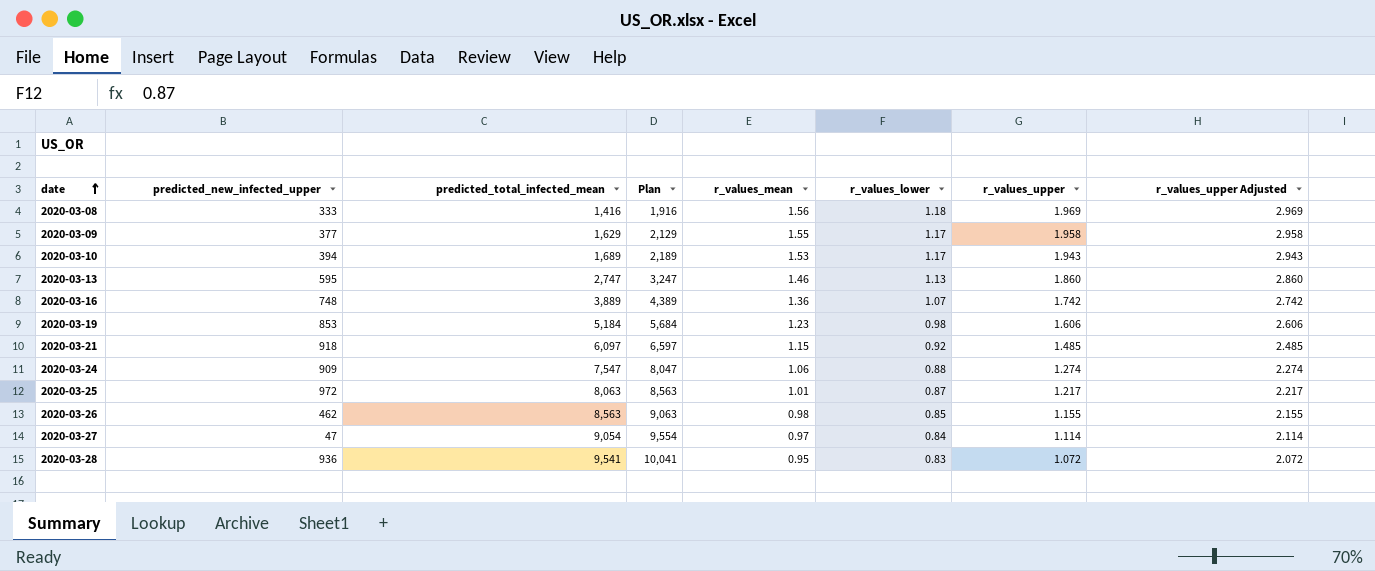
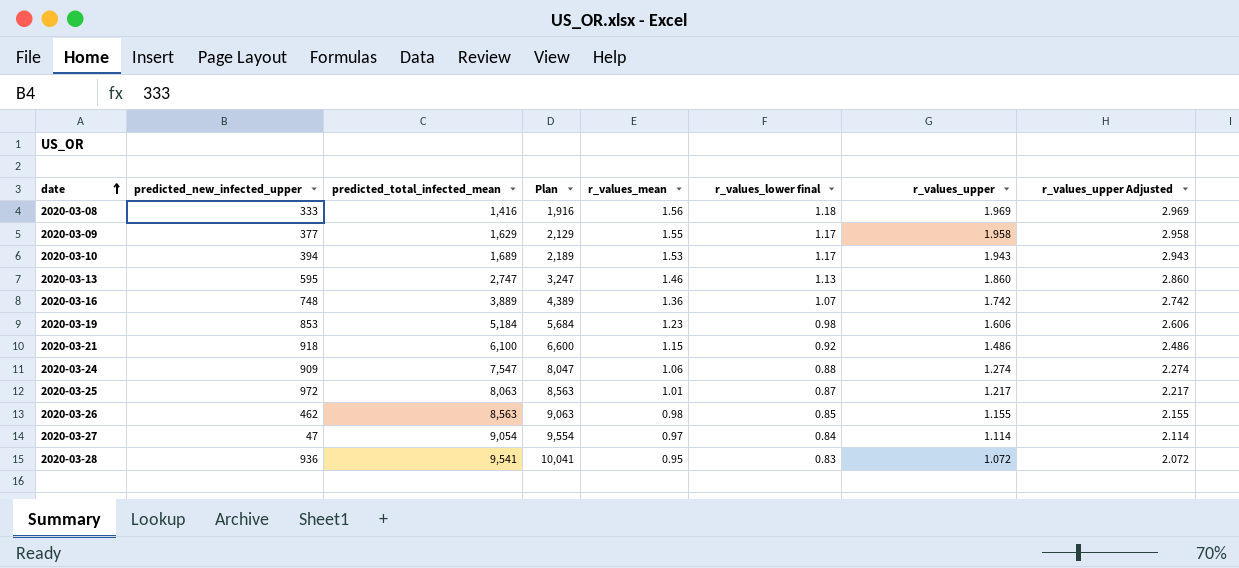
column name: r_values_lower -> r_values_lower final
2020-03-21 | predicted_total_infected_mean: 6,097 -> 6,100
2020-03-21 | Plan: 6,597 -> 6,600
2020-03-21 | r_values_upper: 1.485 -> 1.486
2020-03-21 | r_values_upper Adjusted: 2.485 -> 2.486

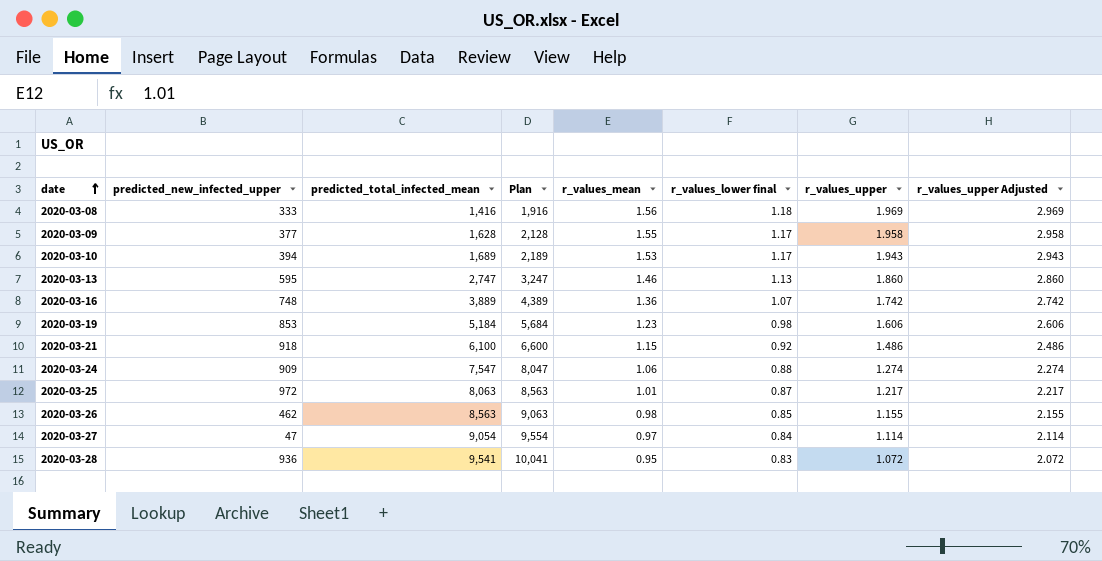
2020-03-09 | predicted_total_infected_mean: 1,629 -> 1,628
2020-03-09 | Plan: 2,129 -> 2,128

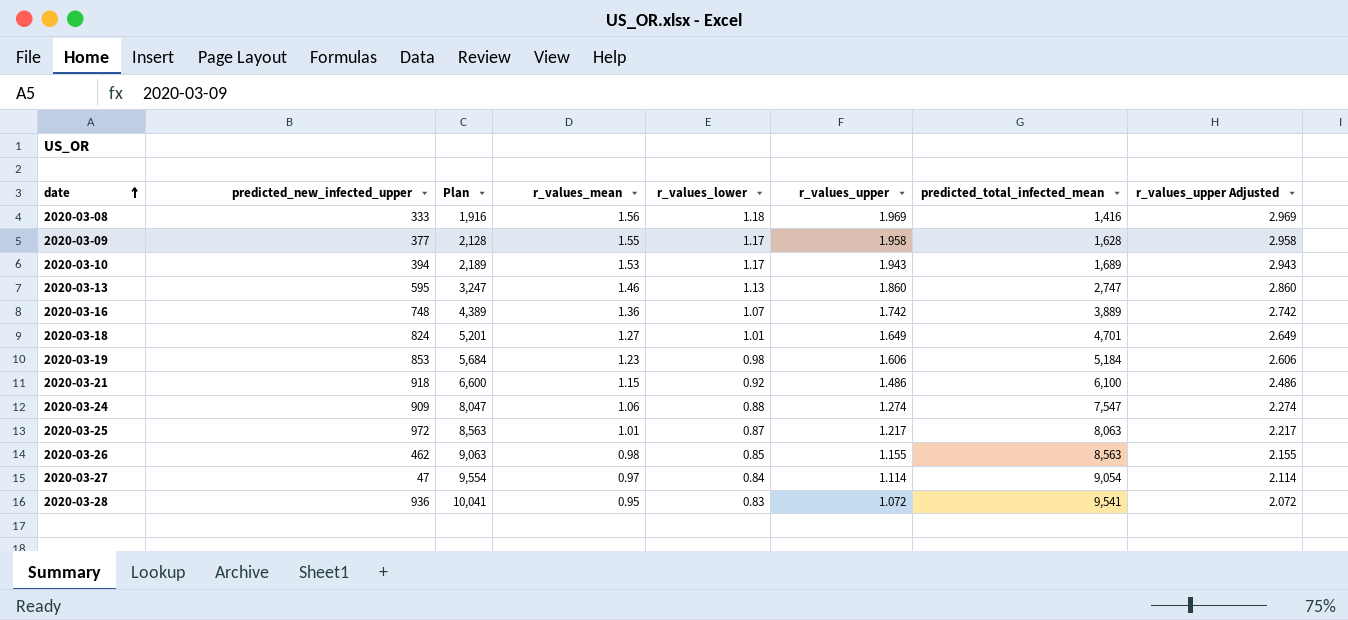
column name: r_values_lower final -> r_values_lower
column predicted_total_infected_mean | position: 3 -> 7
row 2020-03-18: none -> 824 | 5,201 | 1.27 | 1.01 | 1.649 | 4,701 | 2.649

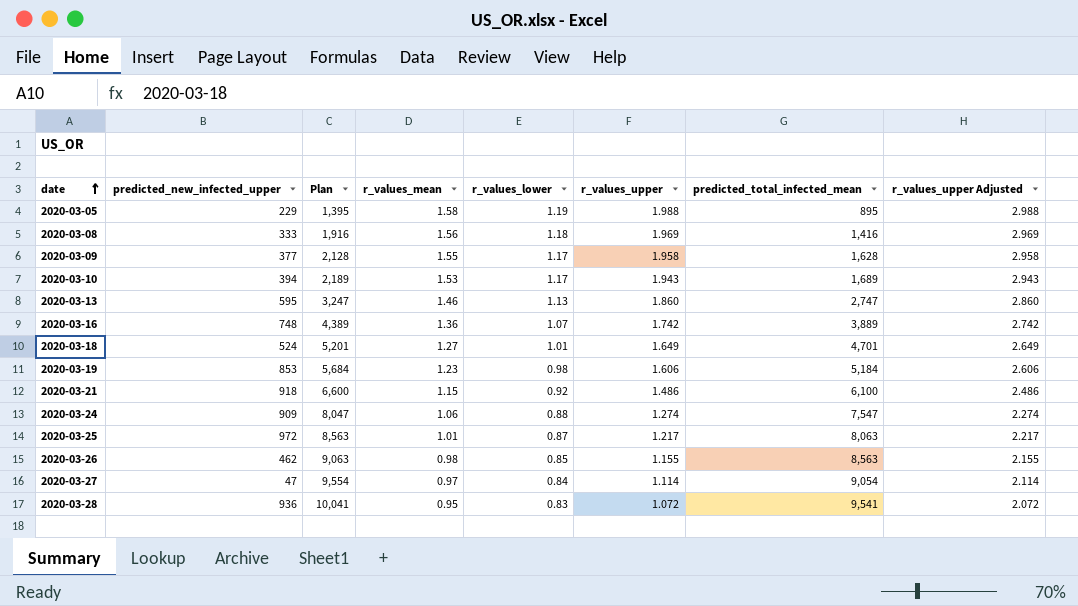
row 2020-03-05: none -> 229 | 1,395 | 1.58 | 1.19 | 1.988 | 895 | 2.988
2020-03-18 | predicted_new_infected_upper: 824 -> 524

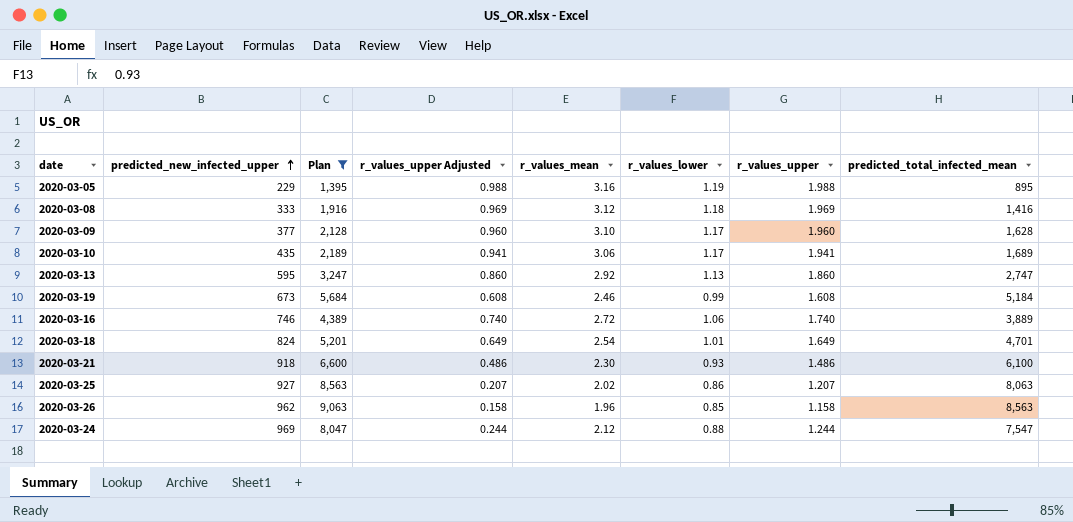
filter: none -> Plan <= 9,063
row order: date ascending -> predicted_new_infected_upper ascending
column r_values_upper Adjusted | formula: [r_values_upper] + 1 -> [r_values_upper] - 1
column r_values_upper Adjusted | position: 8 -> 4
2020-03-05 | r_values_mean: 1.58 -> 3.16
2020-03-08 | r_values_mean: 1.56 -> 3.12
2020-03-09 | r_values_mean: 1.55 -> 3.10
2020-03-09 | r_values_upper: 1.958 -> 1.960
2020-03-10 | predicted_new_infected_upper: 394 -> 435
2020-03-10 | r_values_mean: 1.53 -> 3.06
2020-03-10 | r_values_upper: 1.943 -> 1.941
2020-03-13 | r_values_mean: 1.46 -> 2.92
2020-03-19 | predicted_new_infected_upper: 853 -> 673
2020-03-19 | r_values_mean: 1.23 -> 2.46
2020-03-19 | r_values_lower: 0.98 -> 0.99
2020-03-19 | r_values_upper: 1.606 -> 1.608
2020-03-16 | predicted_new_infected_upper: 748 -> 746
2020-03-16 | r_values_mean: 1.36 -> 2.72
2020-03-16 | r_values_lower: 1.07 -> 1.06
2020-03-16 | r_values_upper: 1.742 -> 1.740
2020-03-18 | predicted_new_infected_upper: 524 -> 824
2020-03-18 | r_values_mean: 1.27 -> 2.54
2020-03-21 | r_values_mean: 1.15 -> 2.30
2020-03-21 | r_values_lower: 0.92 -> 0.93
2020-03-25 | predicted_new_infected_upper: 972 -> 927
2020-03-25 | r_values_mean: 1.01 -> 2.02
2020-03-25 | r_values_lower: 0.87 -> 0.86
2020-03-25 | r_values_upper: 1.217 -> 1.207
2020-03-26 | predicted_new_infected_upper: 462 -> 962
2020-03-26 | r_values_mean: 0.98 -> 1.96
2020-03-26 | r_values_upper: 1.155 -> 1.158
2020-03-24 | predicted_new_infected_upper: 909 -> 969
2020-03-24 | r_values_mean: 1.06 -> 2.12
2020-03-24 | r_values_upper: 1.274 -> 1.244

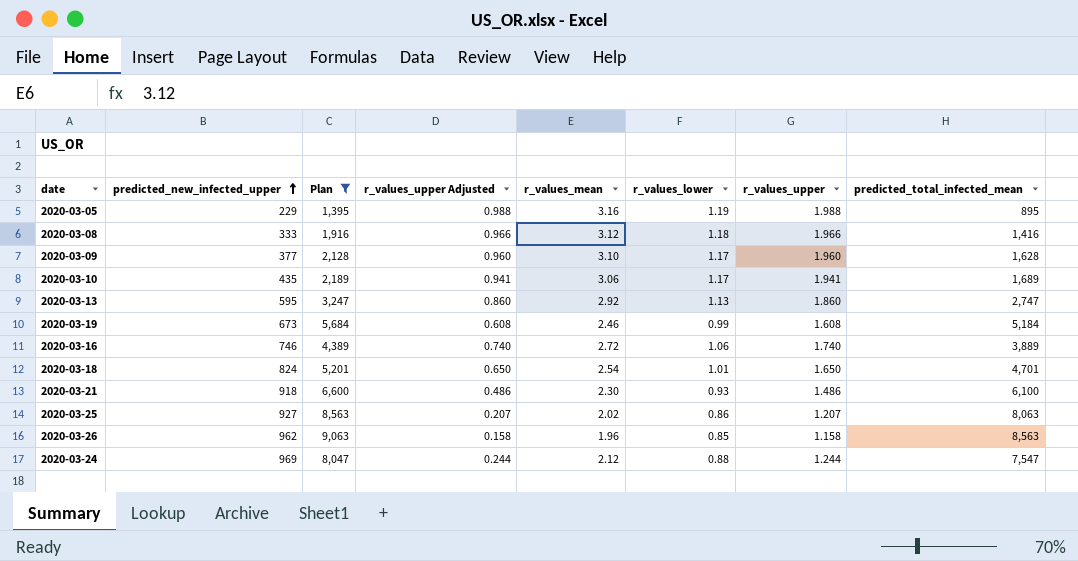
2020-03-08 | r_values_upper Adjusted: 0.969 -> 0.966
2020-03-08 | r_values_upper: 1.969 -> 1.966
2020-03-18 | r_values_upper Adjusted: 0.649 -> 0.650
2020-03-18 | r_values_upper: 1.649 -> 1.650

